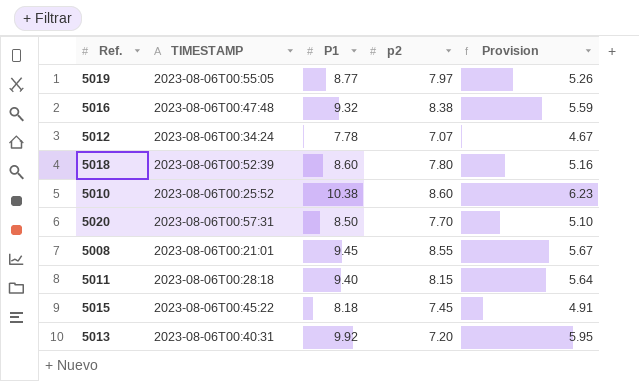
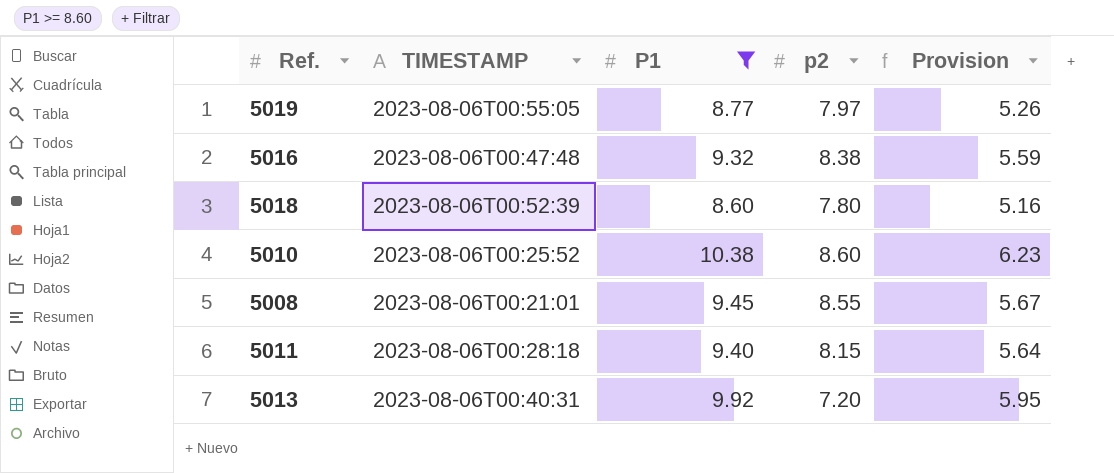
filter: none -> P1 >= 8.60

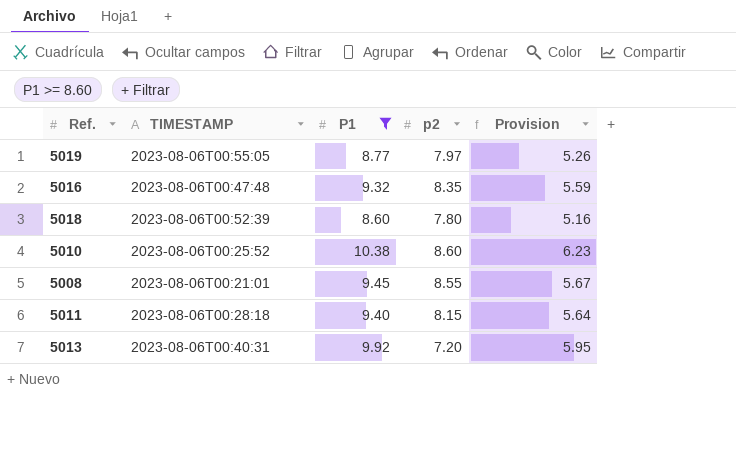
5016 | p2: 8.38 -> 8.35

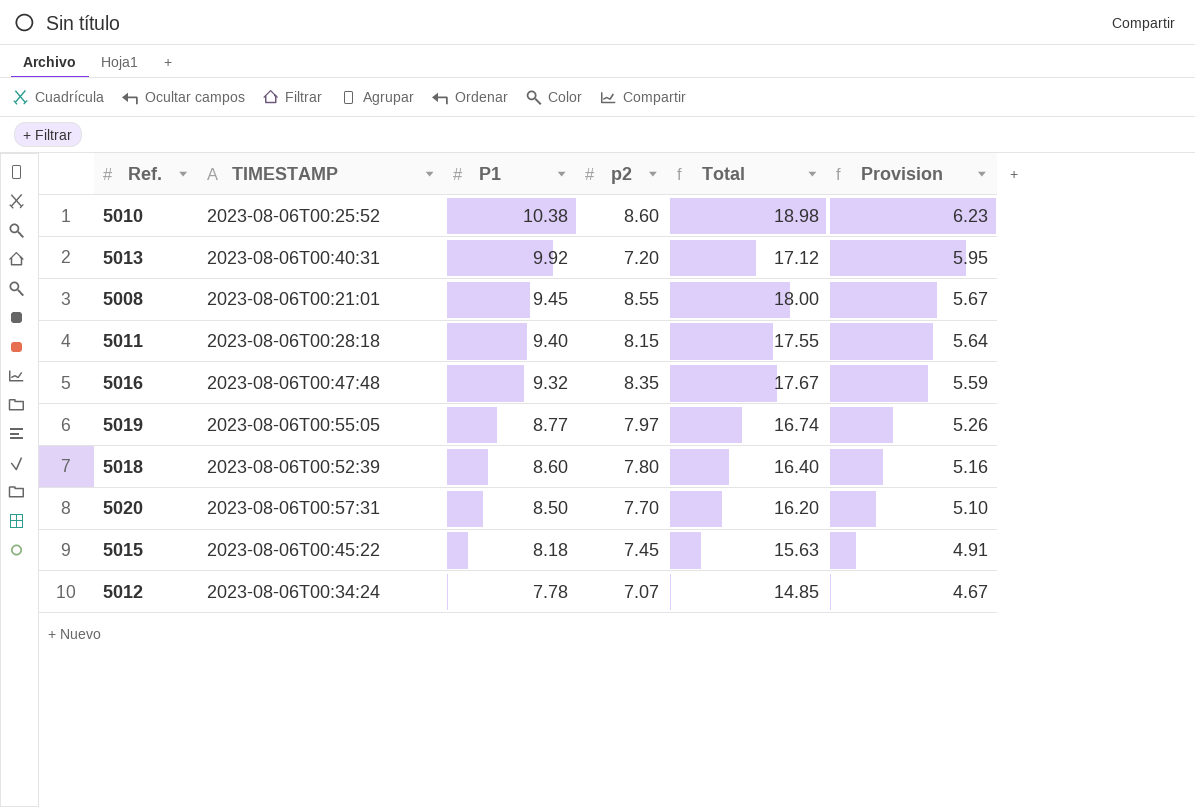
filter: P1 >= 8.60 -> none
row order: none -> P1 descending
column Total | formula: none -> [P1] + [p2]

